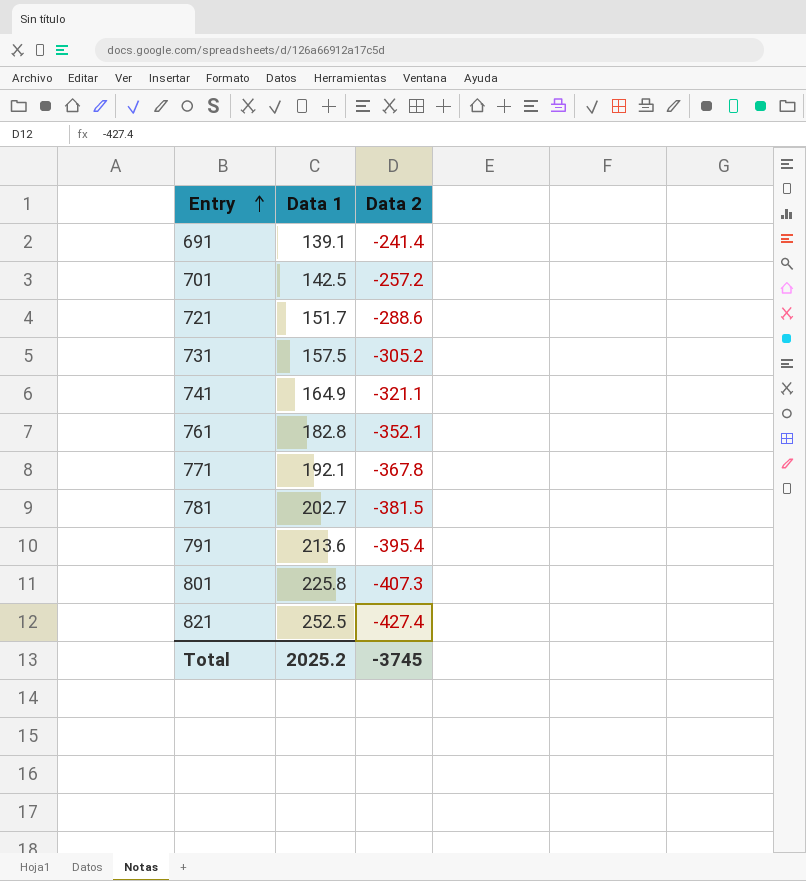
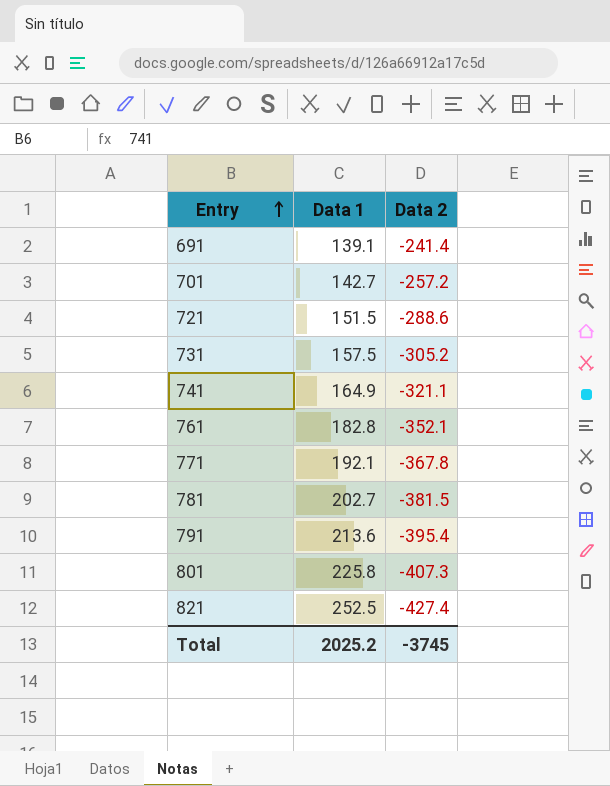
701 | Data 1: 142.5 -> 142.7
721 | Data 1: 151.7 -> 151.5

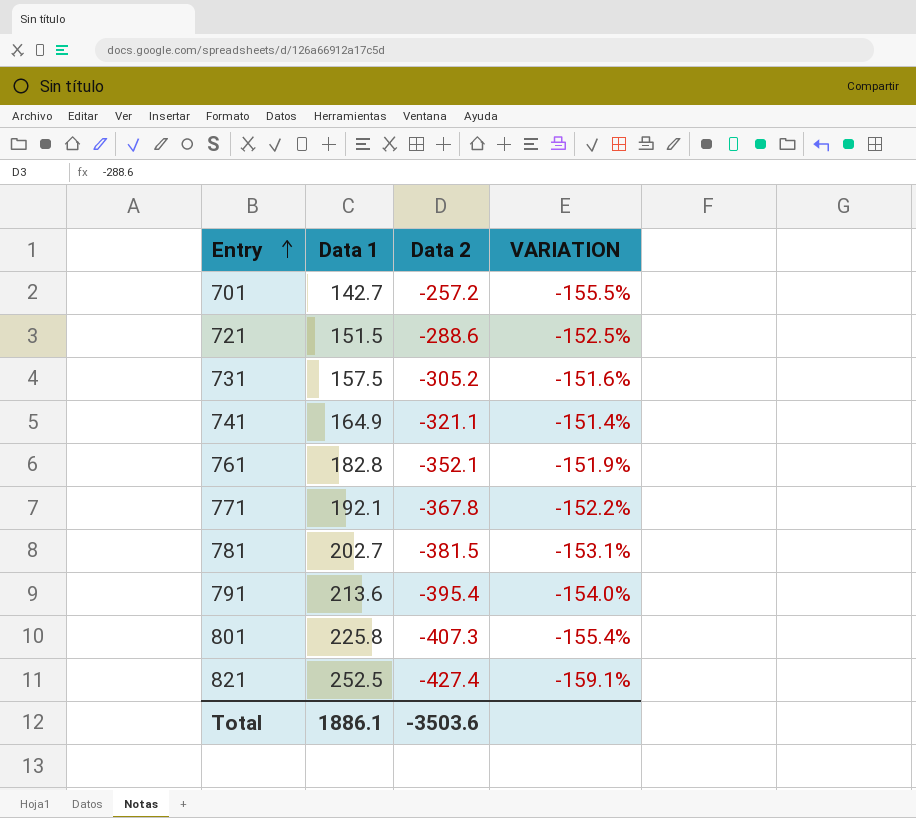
column VARIATION | formula: none -> ([Data 1] - [Data 2]) / [Data 2]
row 691: 139.1 | -241.4 -> none
Total | Data 1: 2025.2 -> 1886.1
Total | Data 2: -3745 -> -3503.6

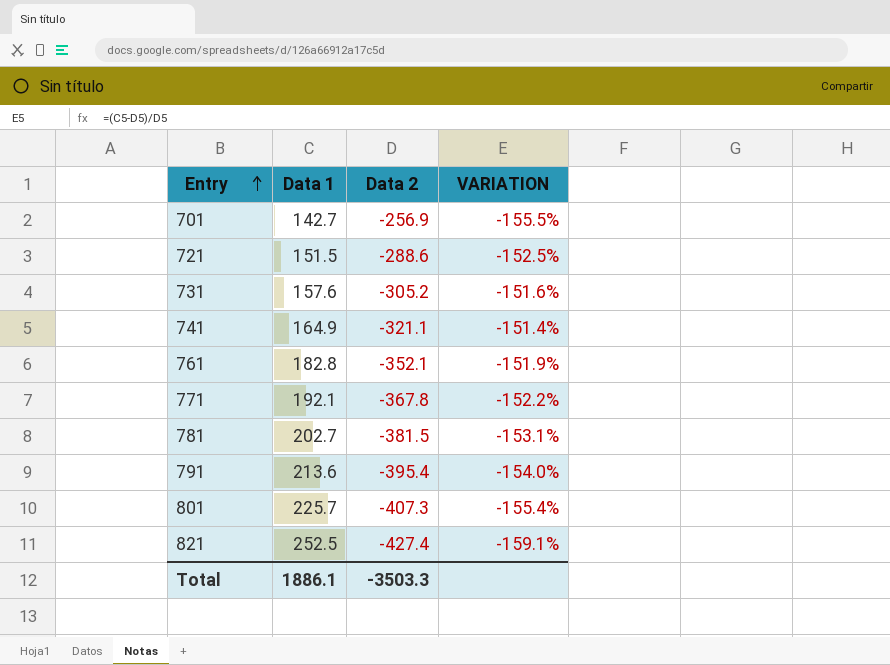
701 | Data 2: -257.2 -> -256.9
731 | Data 1: 157.5 -> 157.6
801 | Data 1: 225.8 -> 225.7
Total | Data 2: -3503.6 -> -3503.3

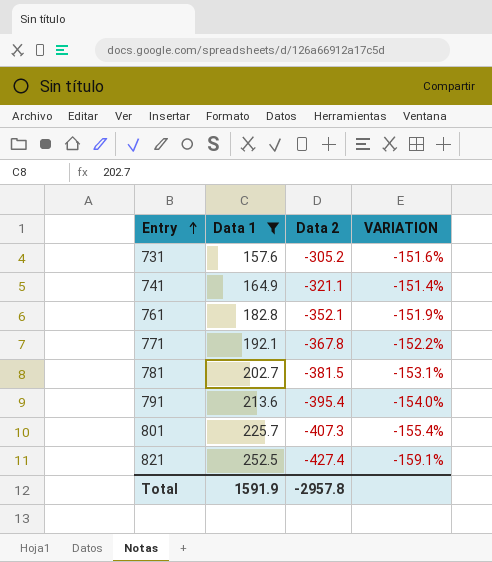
filter: none -> Data 1 >= 157.6
Total | Data 1: 1886.1 -> 1591.9
Total | Data 2: -3503.3 -> -2957.8

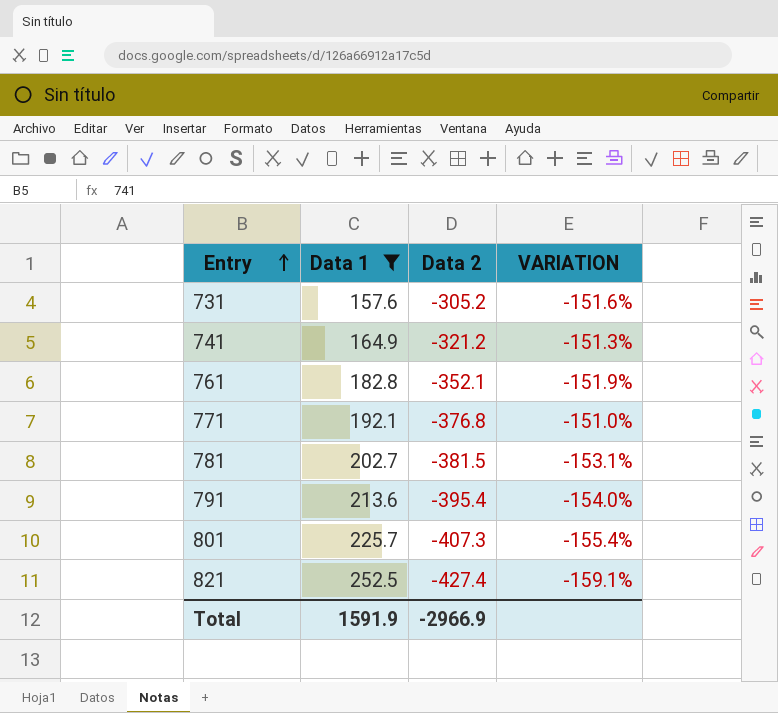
741 | Data 2: -321.1 -> -321.2
741 | VARIATION: -151.4% -> -151.3%
771 | Data 2: -367.8 -> -376.8
771 | VARIATION: -152.2% -> -151.0%
Total | Data 2: -2957.8 -> -2966.9

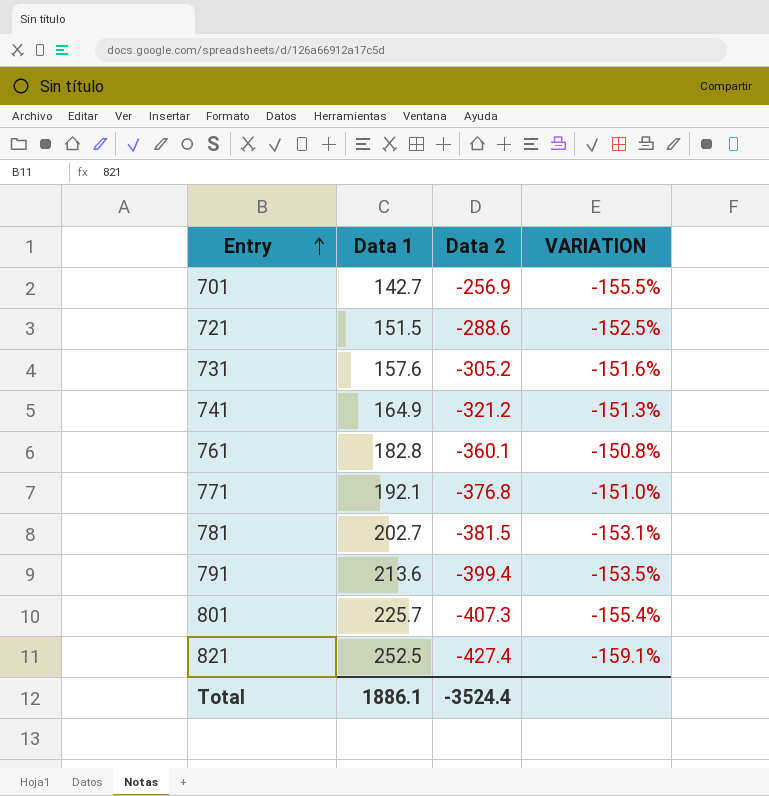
filter: Data 1 >= 157.6 -> none
761 | Data 2: -352.1 -> -360.1
761 | VARIATION: -151.9% -> -150.8%
791 | Data 2: -395.4 -> -399.4
791 | VARIATION: -154.0% -> -153.5%
Total | Data 1: 1591.9 -> 1886.1
Total | Data 2: -2966.9 -> -3524.4

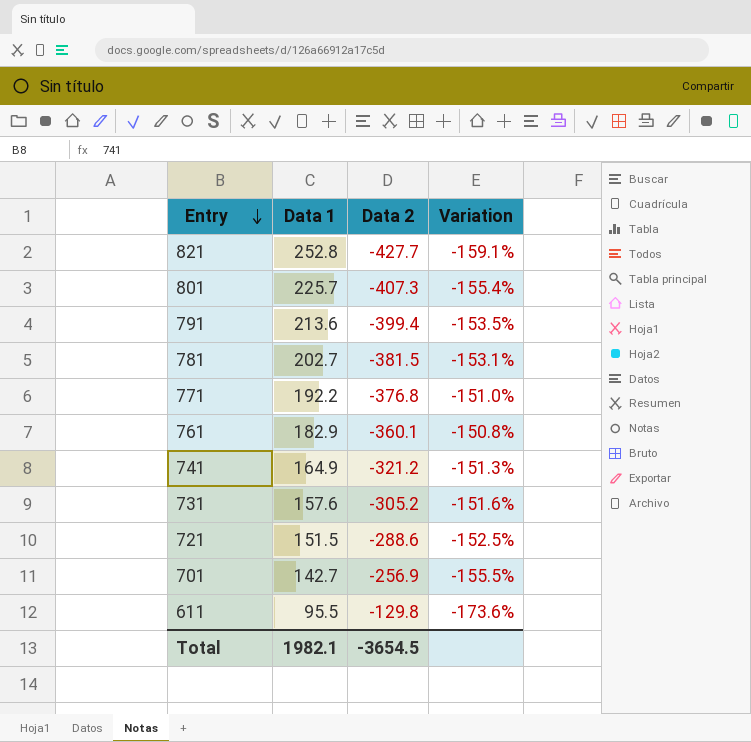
row order: Entry ascending -> Entry descending
column name: VARIATION -> Variation
821 | Data 1: 252.5 -> 252.8
821 | Data 2: -427.4 -> -427.7
771 | Data 1: 192.1 -> 192.2
761 | Data 1: 182.8 -> 182.9
row 611: none -> 95.5 | -129.8 | -173.6%
Total | Data 1: 1886.1 -> 1982.1
Total | Data 2: -3524.4 -> -3654.5

